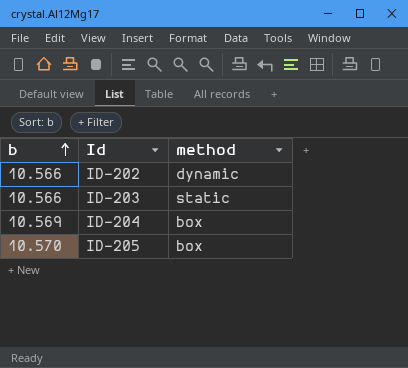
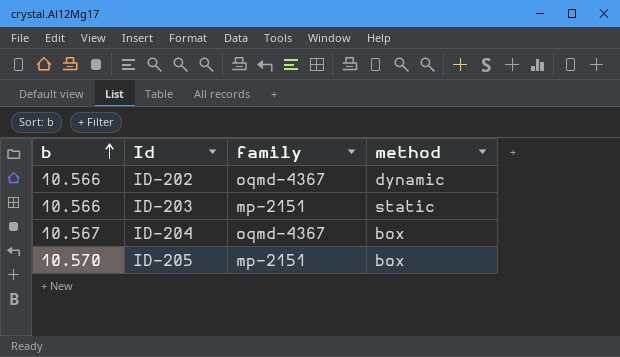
column family | position: none -> 3
ID-204 | b: 10.569 -> 10.567

